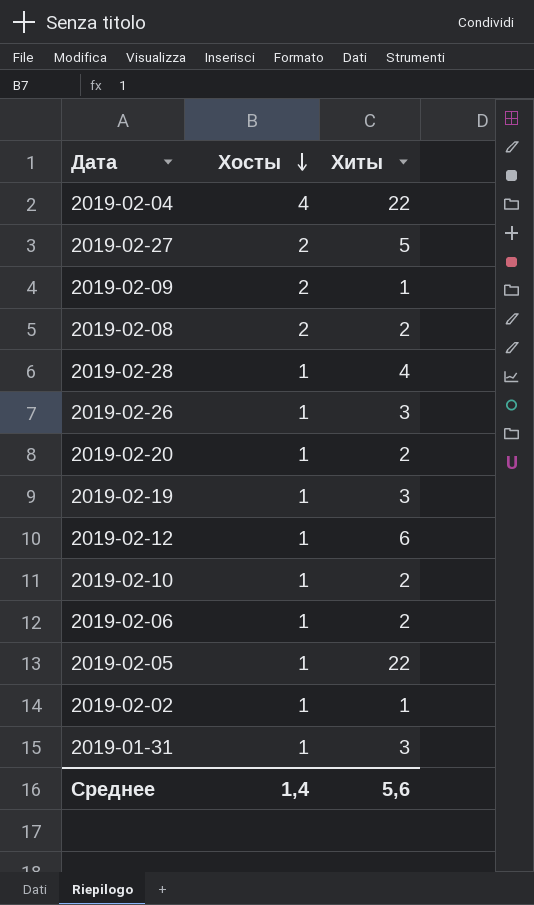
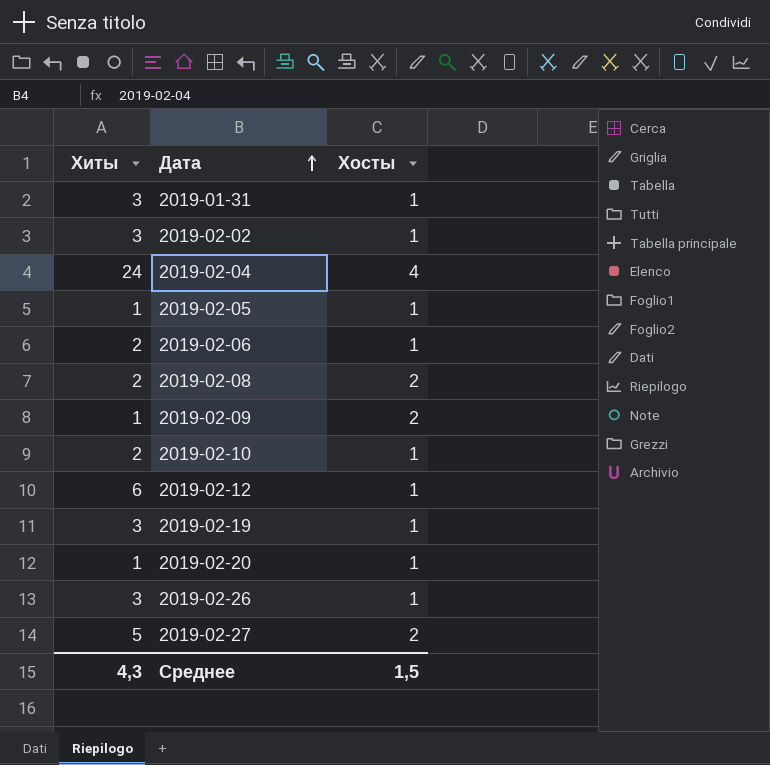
row order: Хосты descending -> Дата ascending
column Хиты | position: 3 -> 1
row 2019-02-28: 1 | 4 -> none
2019-02-02 | Хиты: 1 -> 3
2019-02-04 | Хиты: 22 -> 24
2019-02-05 | Хиты: 22 -> 1
2019-02-20 | Хиты: 2 -> 1
Среднее | Хиты: 5,6 -> 4,3
Среднее | Хосты: 1,4 -> 1,5

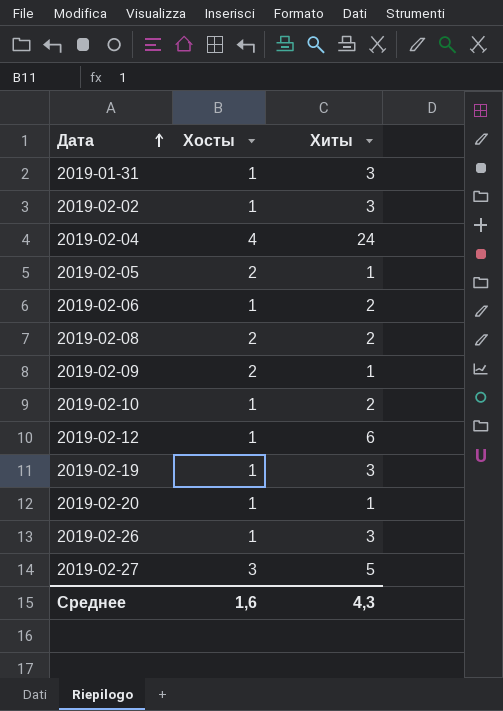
column Хиты | position: 1 -> 3
2019-02-05 | Хосты: 1 -> 2
2019-02-27 | Хосты: 2 -> 3
Среднее | Хосты: 1,5 -> 1,6

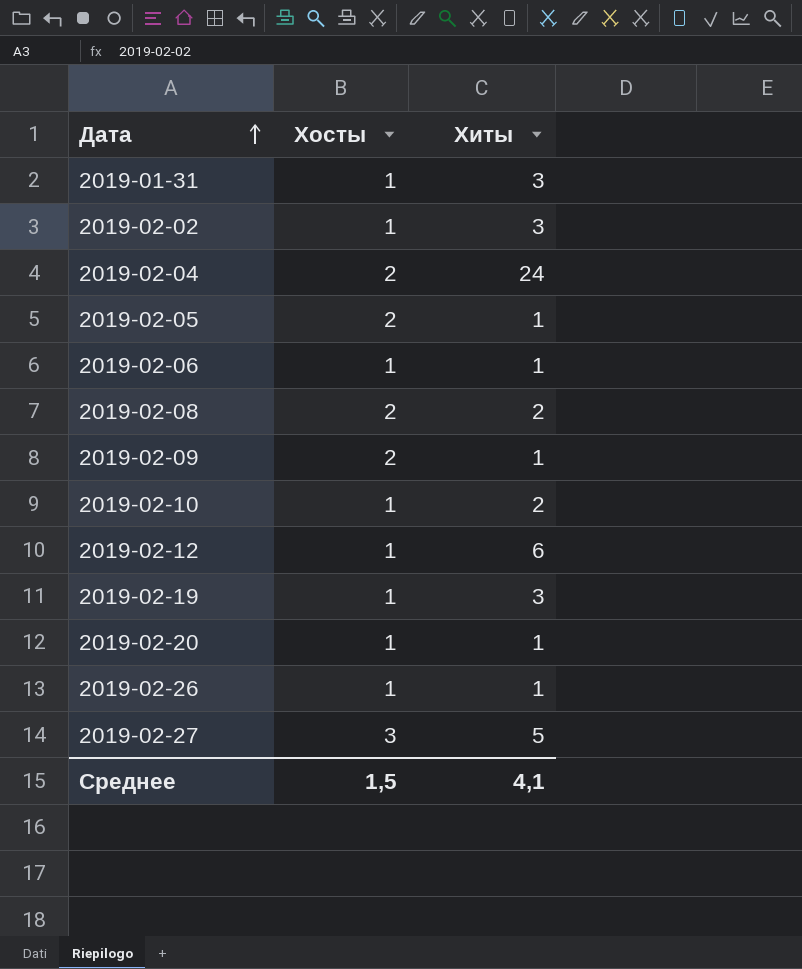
2019-02-04 | Хосты: 4 -> 2
2019-02-06 | Хиты: 2 -> 1
2019-02-26 | Хиты: 3 -> 1
Среднее | Хосты: 1,6 -> 1,5
Среднее | Хиты: 4,3 -> 4,1

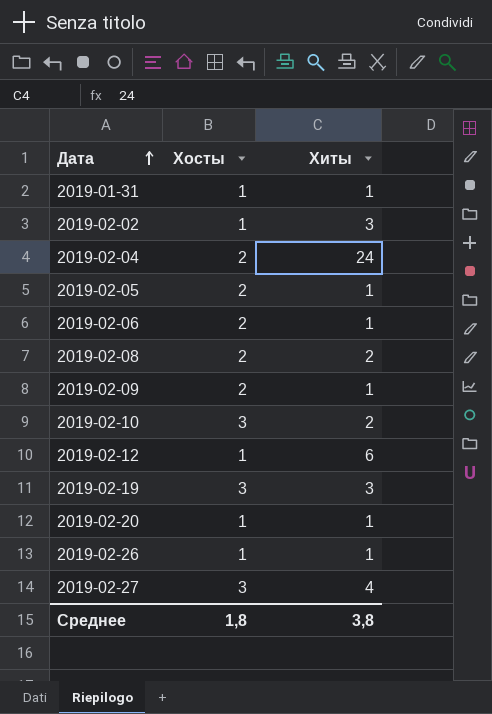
2019-01-31 | Хиты: 3 -> 1
2019-02-06 | Хосты: 1 -> 2
2019-02-10 | Хосты: 1 -> 3
2019-02-19 | Хосты: 1 -> 3
2019-02-27 | Хиты: 5 -> 4
Среднее | Хосты: 1,5 -> 1,8
Среднее | Хиты: 4,1 -> 3,8

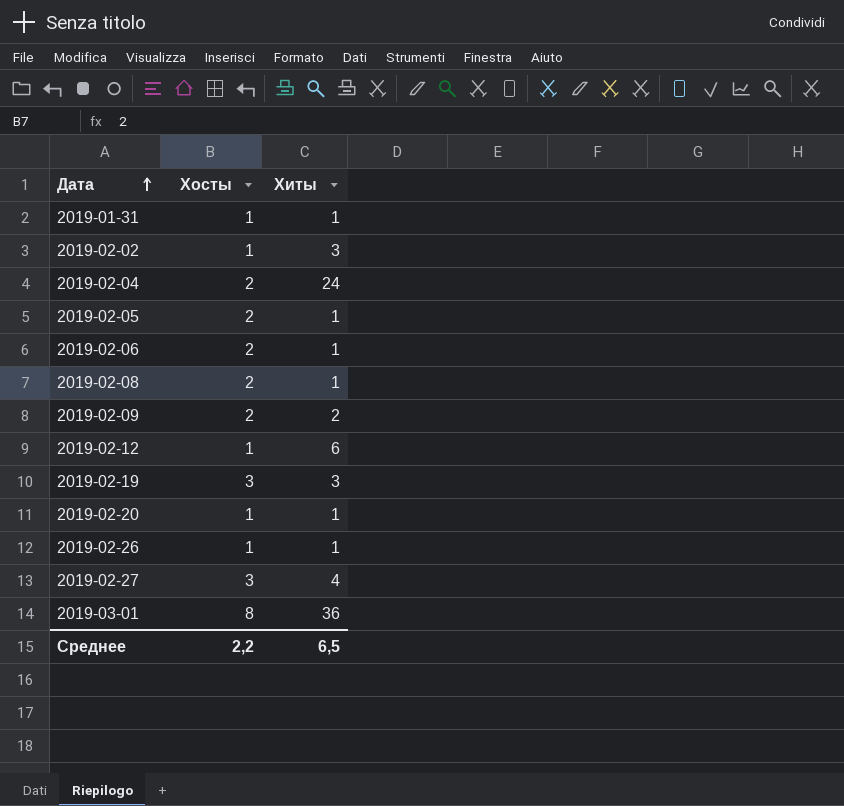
row 2019-02-10: 3 | 2 -> none
2019-02-08 | Хиты: 2 -> 1
2019-02-09 | Хиты: 1 -> 2
row 2019-03-01: none -> 8 | 36
Среднее | Хосты: 1,8 -> 2,2
Среднее | Хиты: 3,8 -> 6,5

